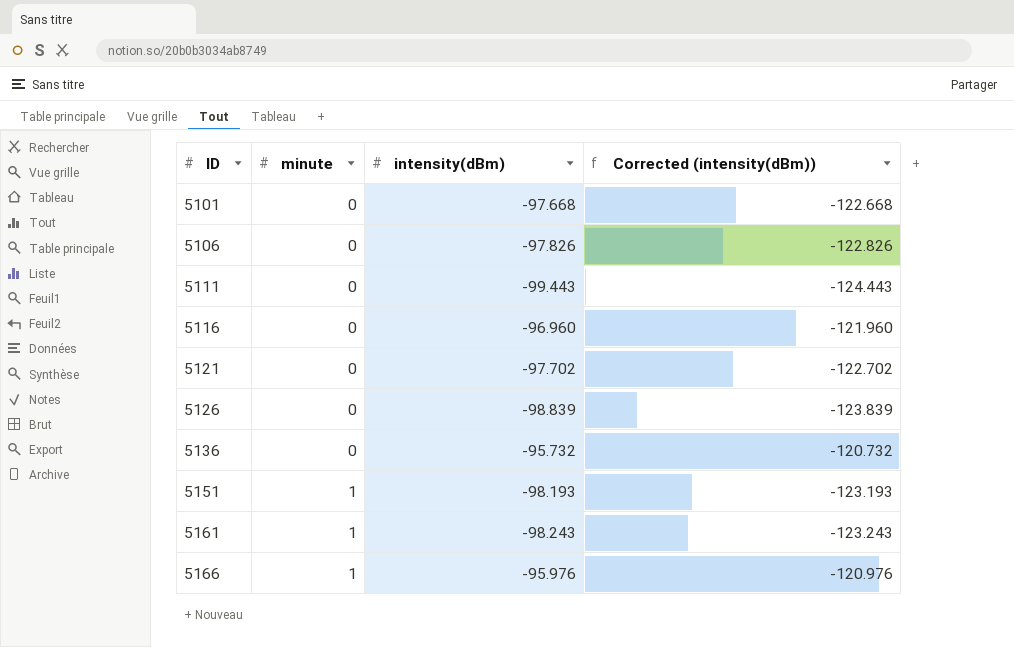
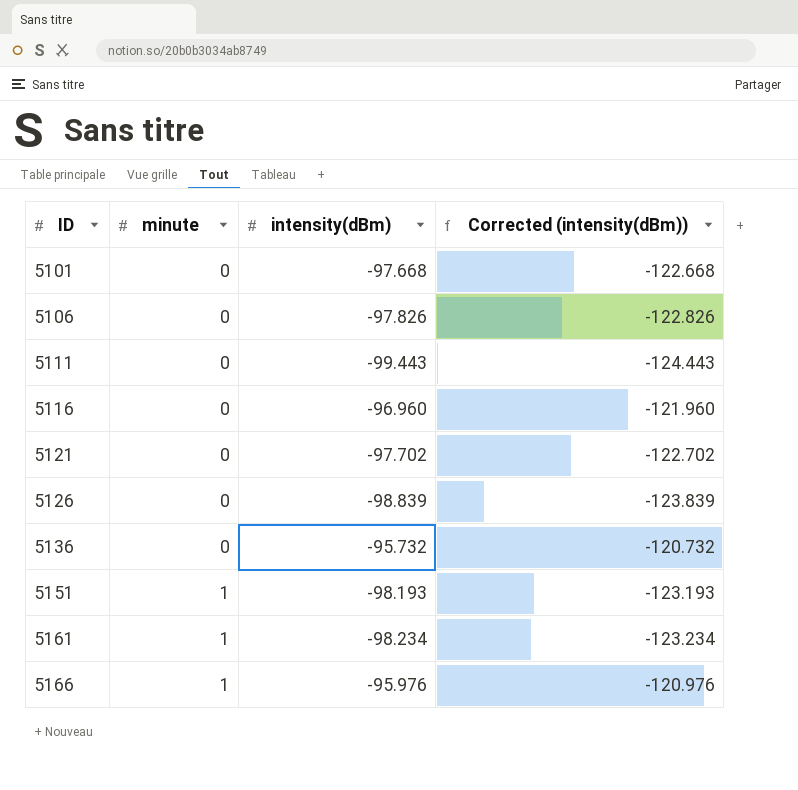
5161 | intensity(dBm): -98.243 -> -98.234
5161 | Corrected (intensity(dBm)): -123.243 -> -123.234

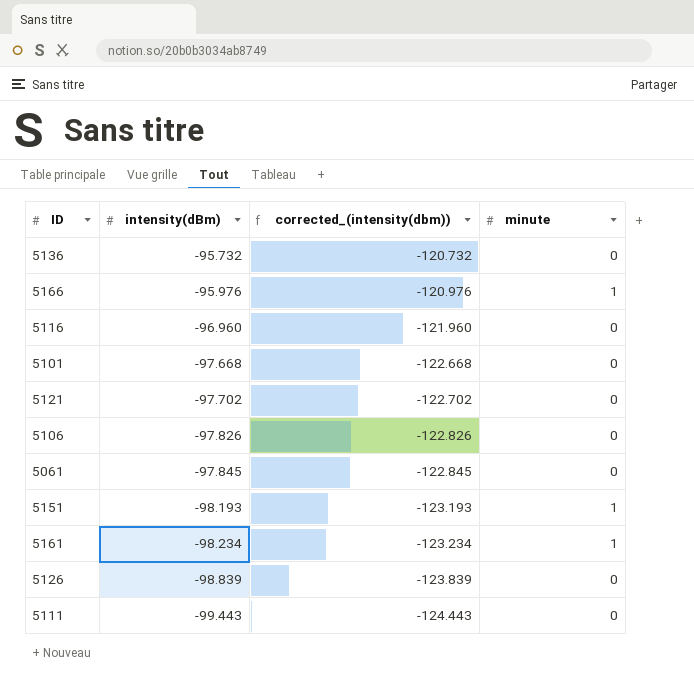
row order: ID ascending -> intensity(dBm) descending
column name: Corrected (intensity(dBm)) -> corrected_(intensity(dbm))
column minute | position: 2 -> 4
row 5061: none -> -97.845 | -122.845 | 0

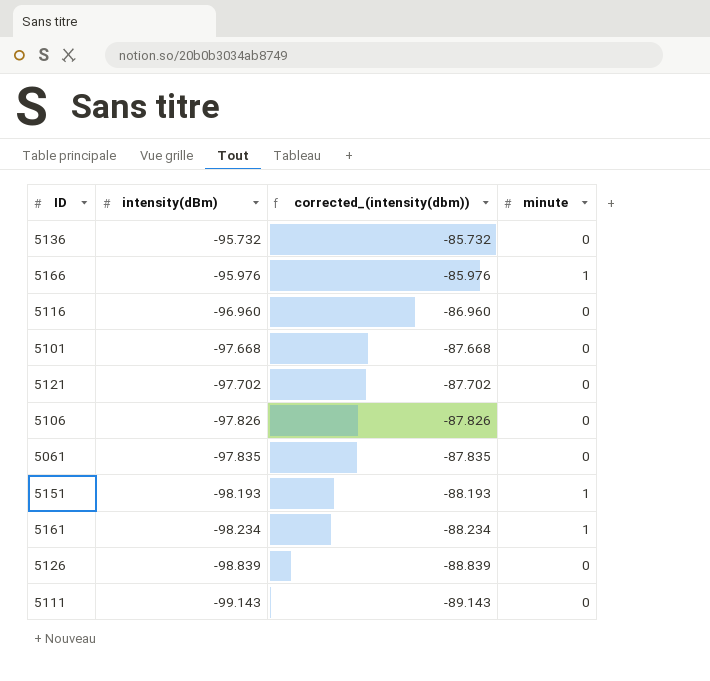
column corrected_(intensity(dbm)) | formula: [intensity(dBm)] - 25 -> [intensity(dBm)] + 10
5061 | intensity(dBm): -97.845 -> -97.835
5111 | intensity(dBm): -99.443 -> -99.143

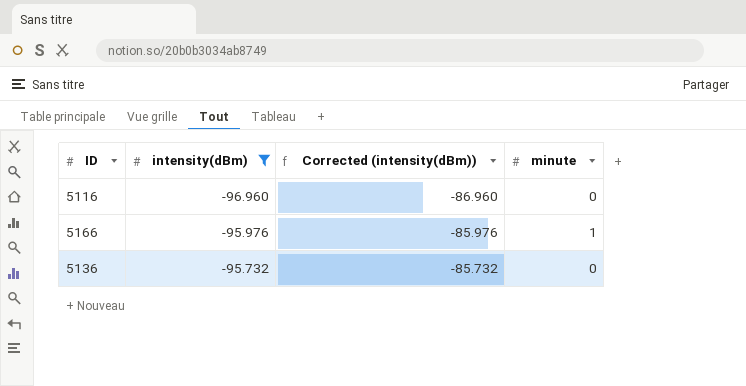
filter: none -> intensity(dBm) >= -96.960
row order: intensity(dBm) descending -> intensity(dBm) ascending
column name: corrected_(intensity(dbm)) -> Corrected (intensity(dBm))

